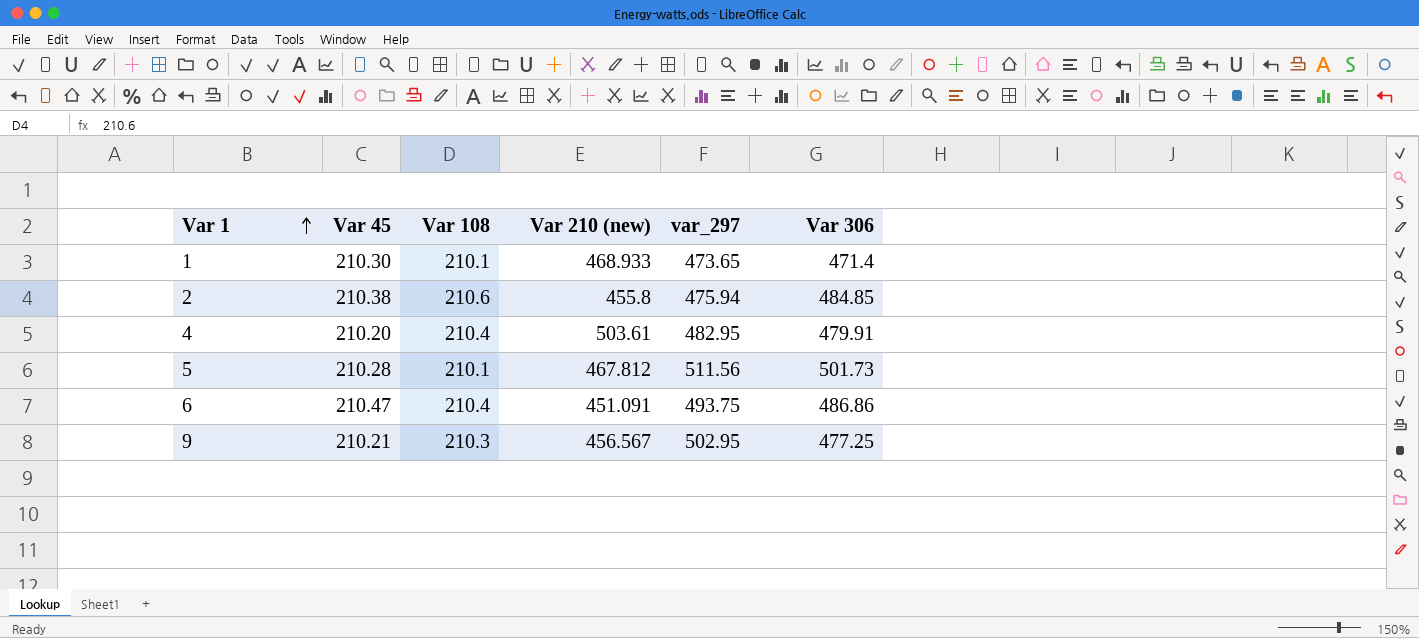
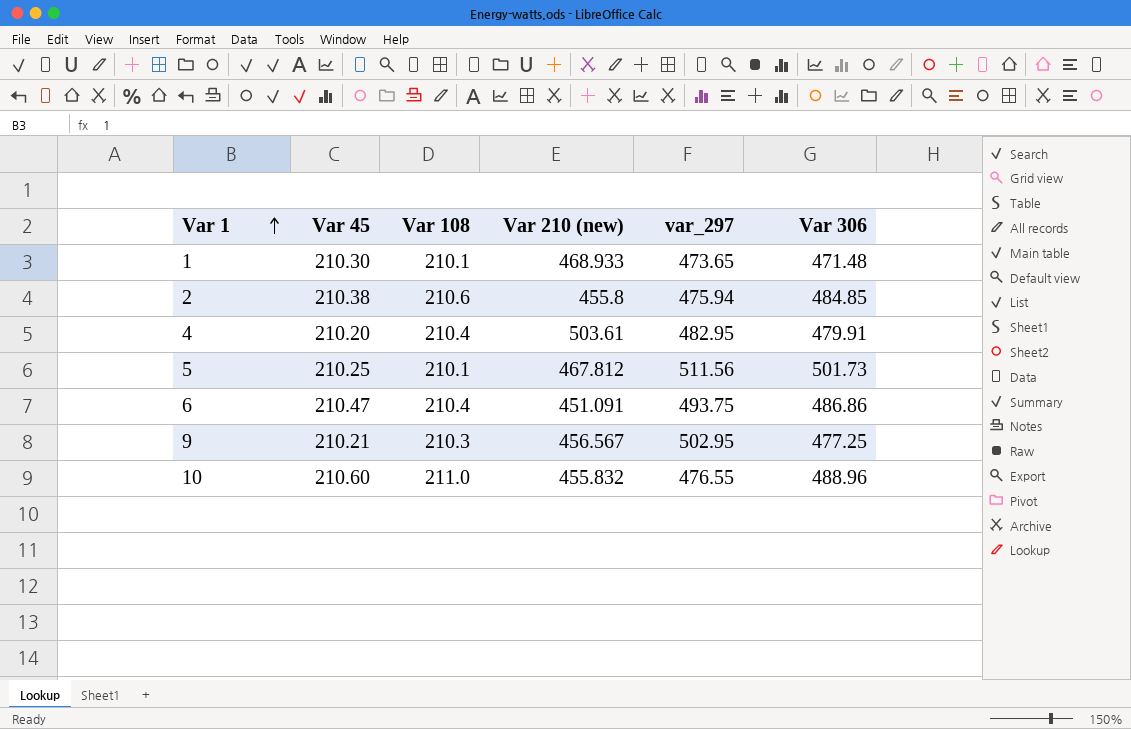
1 | Var 306: 471.4 -> 471.48
5 | Var 45: 210.28 -> 210.25
row 10: none -> 210.60 | 211.0 | 455.832 | 476.55 | 488.96

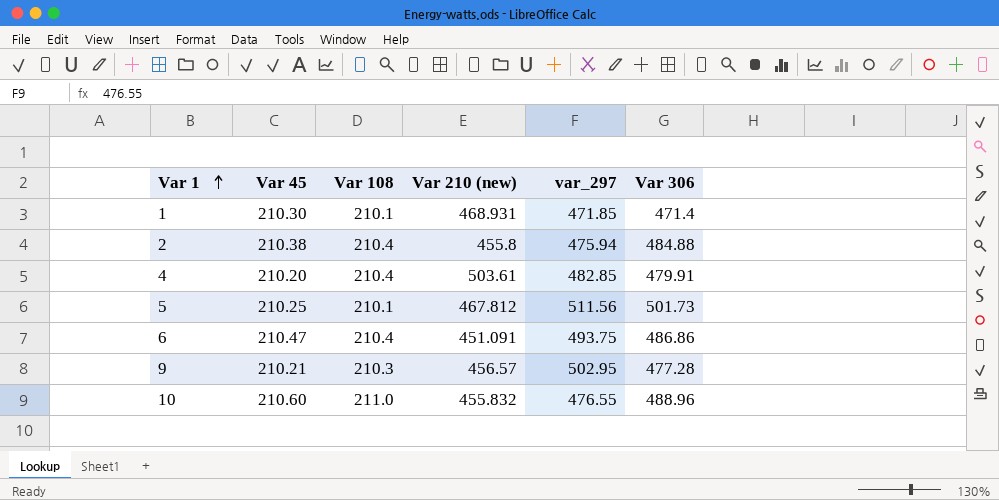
1 | Var 210 (new): 468.933 -> 468.931
1 | var_297: 473.65 -> 471.85
1 | Var 306: 471.48 -> 471.4
2 | Var 108: 210.6 -> 210.4
2 | Var 306: 484.85 -> 484.88
4 | var_297: 482.95 -> 482.85
9 | Var 210 (new): 456.567 -> 456.57
9 | Var 306: 477.25 -> 477.28

